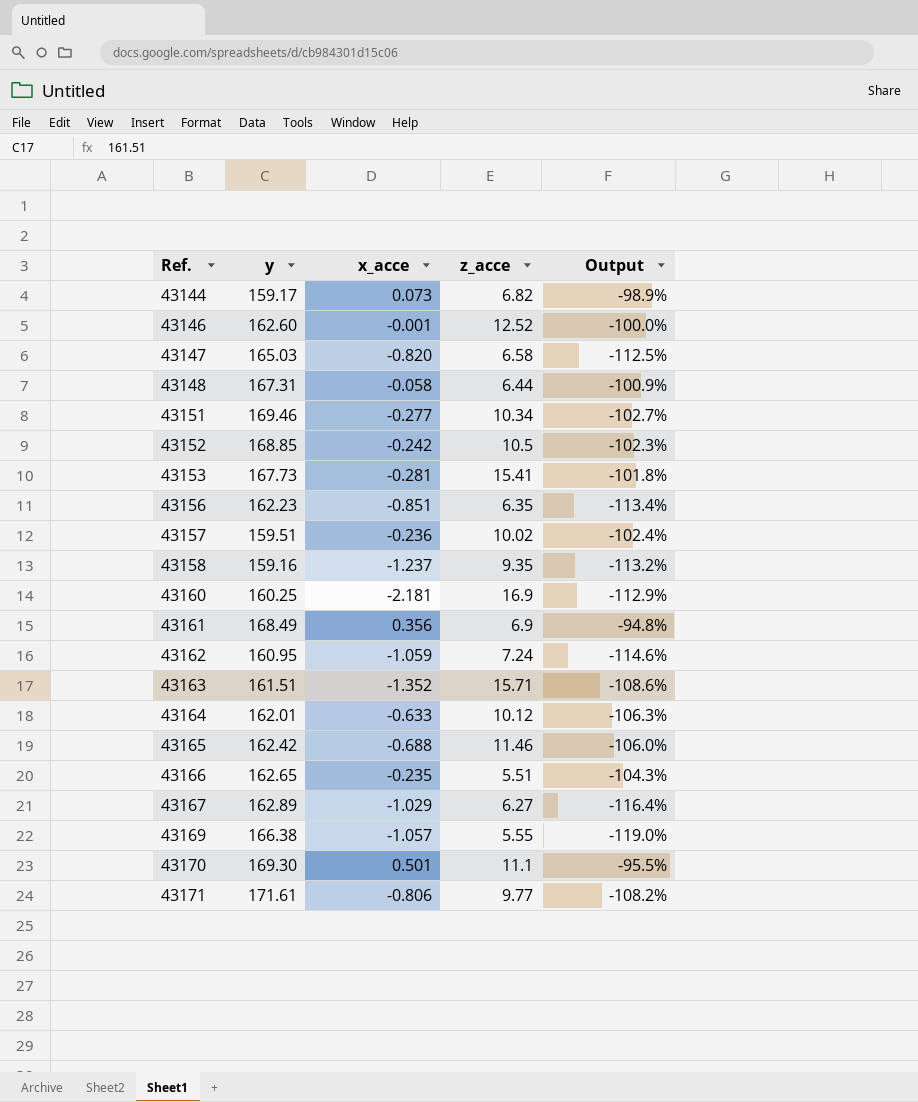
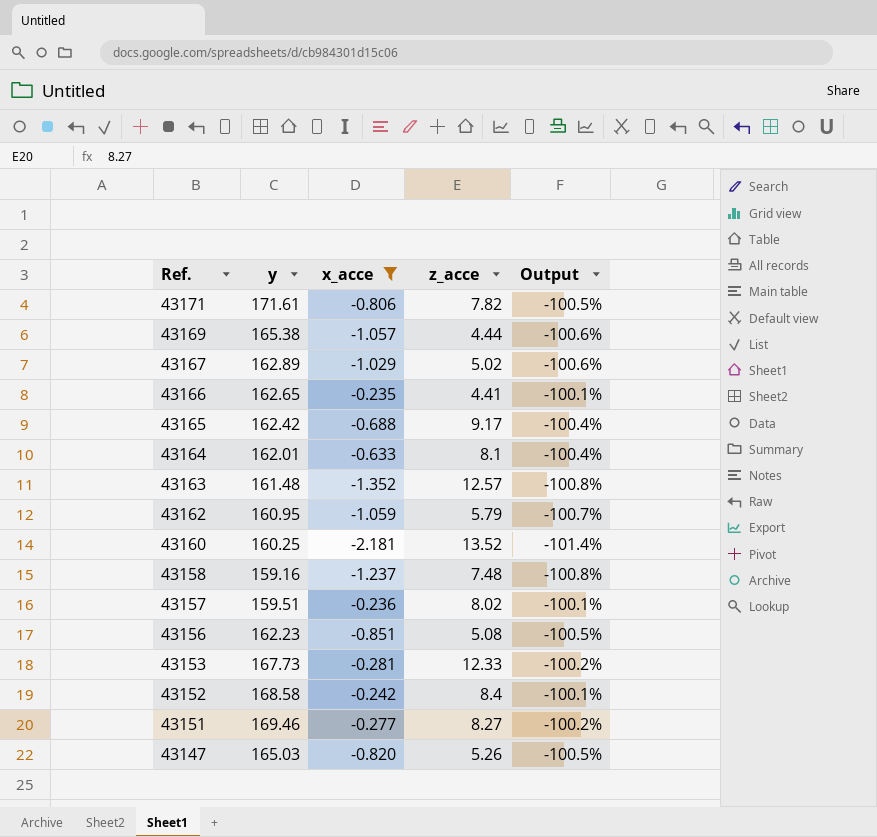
filter: none -> x_acce <= -0.235
row order: Ref. ascending -> Ref. descending
column Output | formula: ([x_acce] - [z_acce]) / [z_acce] -> ([x_acce] - [y]) / [y]
43171 | z_acce: 9.77 -> 7.82
43169 | y: 166.38 -> 165.38
43169 | z_acce: 5.55 -> 4.44
43167 | z_acce: 6.27 -> 5.02
43166 | z_acce: 5.51 -> 4.41
43165 | z_acce: 11.46 -> 9.17
43164 | z_acce: 10.12 -> 8.1
43163 | y: 161.51 -> 161.48
43163 | z_acce: 15.71 -> 12.57
43162 | z_acce: 7.24 -> 5.79
43160 | z_acce: 16.9 -> 13.52
43158 | z_acce: 9.35 -> 7.48
43157 | z_acce: 10.02 -> 8.02
43156 | z_acce: 6.35 -> 5.08
43153 | z_acce: 15.41 -> 12.33
43152 | y: 168.85 -> 168.58
43152 | z_acce: 10.5 -> 8.4
43151 | z_acce: 10.34 -> 8.27
43147 | z_acce: 6.58 -> 5.26

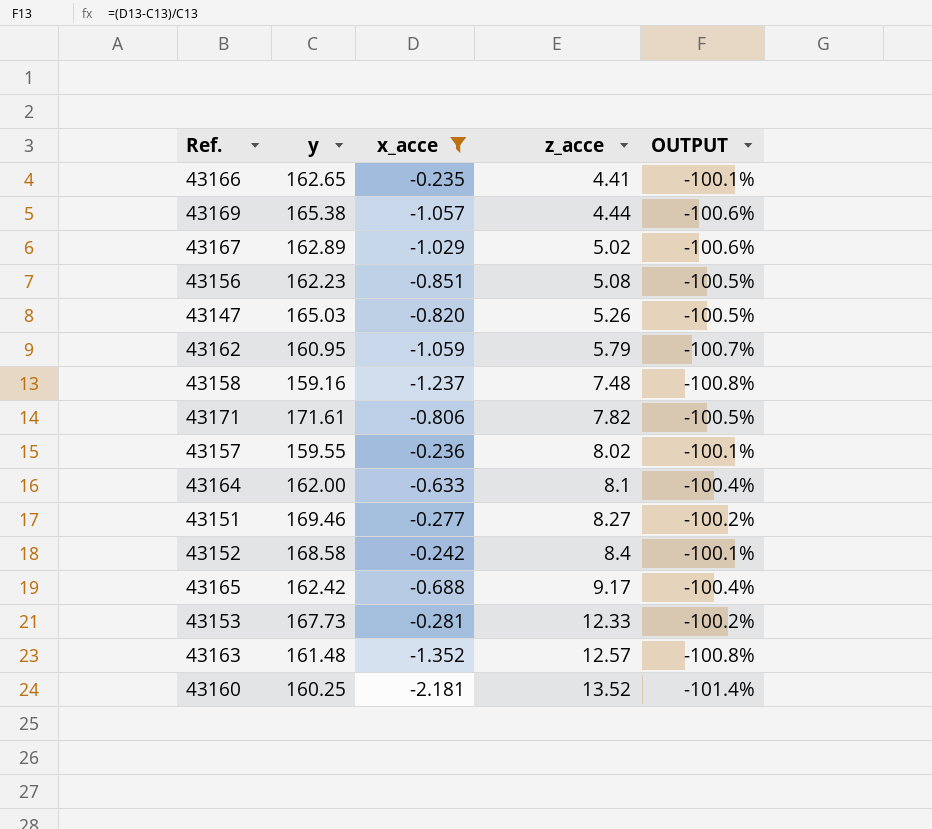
row order: Ref. descending -> z_acce ascending
column name: Output -> OUTPUT
43157 | y: 159.51 -> 159.55
43164 | y: 162.01 -> 162.00

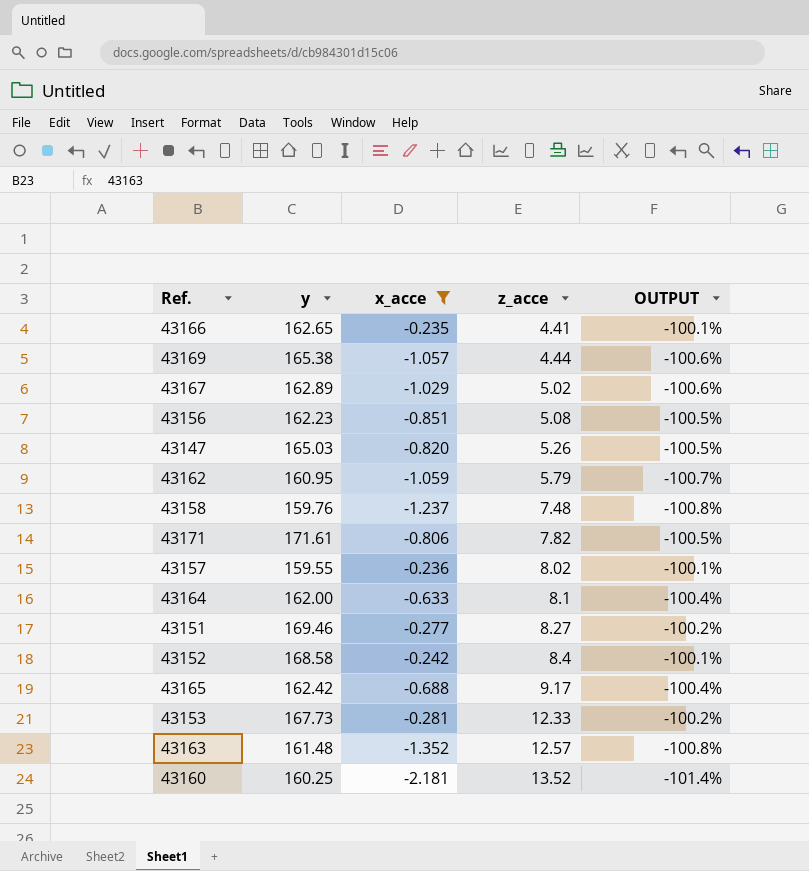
43158 | y: 159.16 -> 159.76

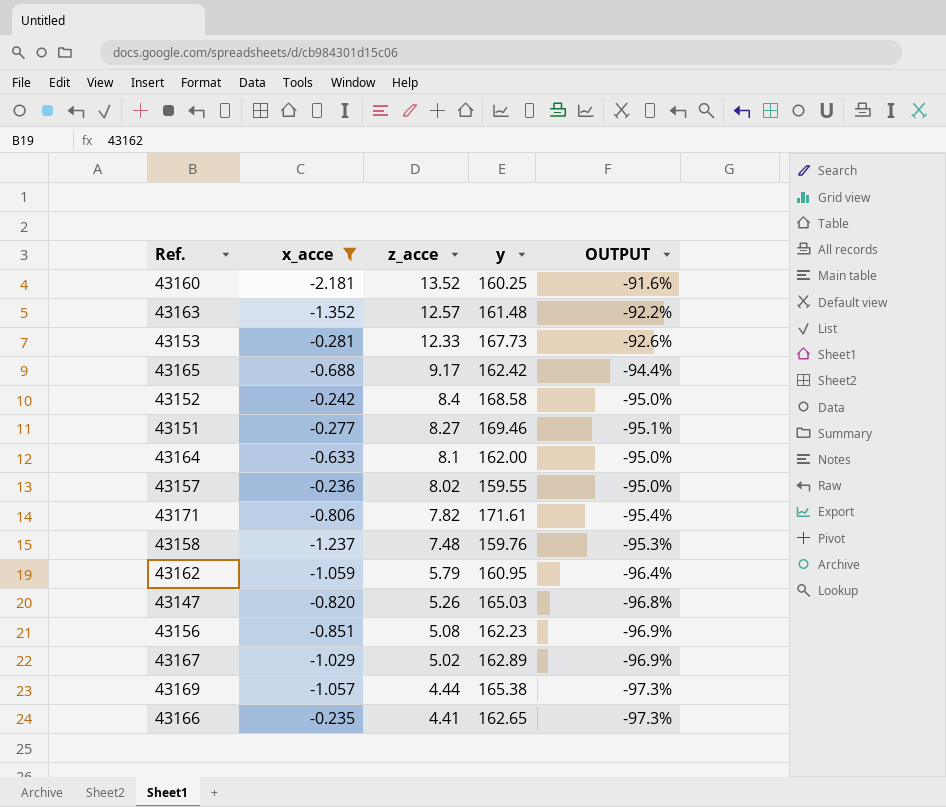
row order: z_acce ascending -> z_acce descending
column y | position: 2 -> 4
column OUTPUT | formula: ([x_acce] - [y]) / [y] -> ([z_acce] - [y]) / [y]

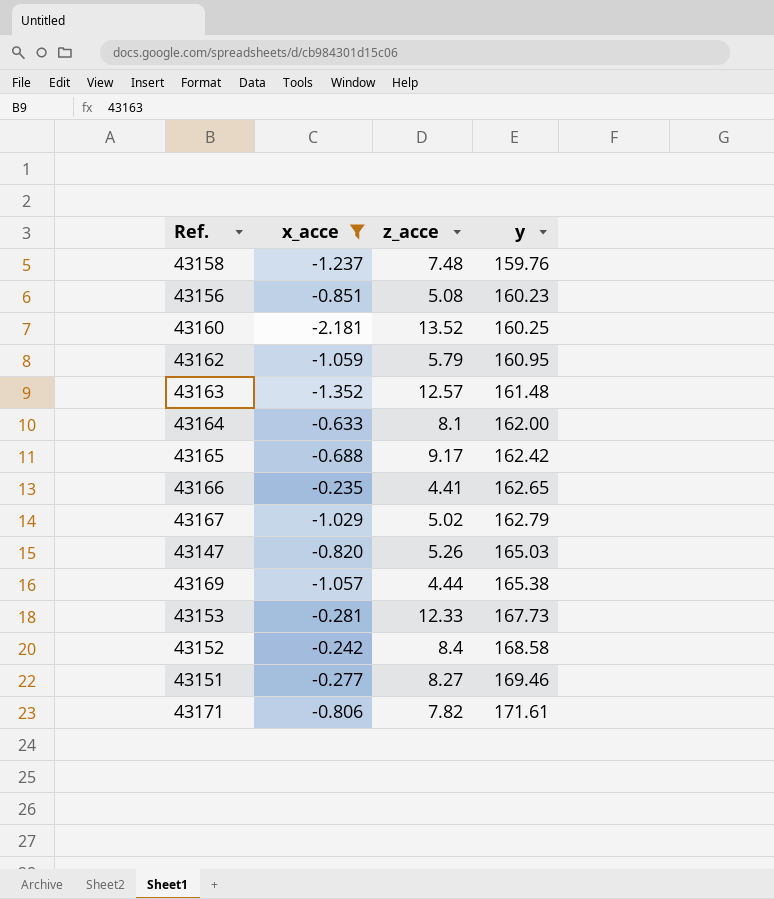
row order: z_acce descending -> y ascending
column OUTPUT | formula: ([z_acce] - [y]) / [y] -> none
row 43157: -0.236 | 8.02 | 159.55 | -95.0% -> none
43156 | y: 162.23 -> 160.23
43167 | y: 162.89 -> 162.79

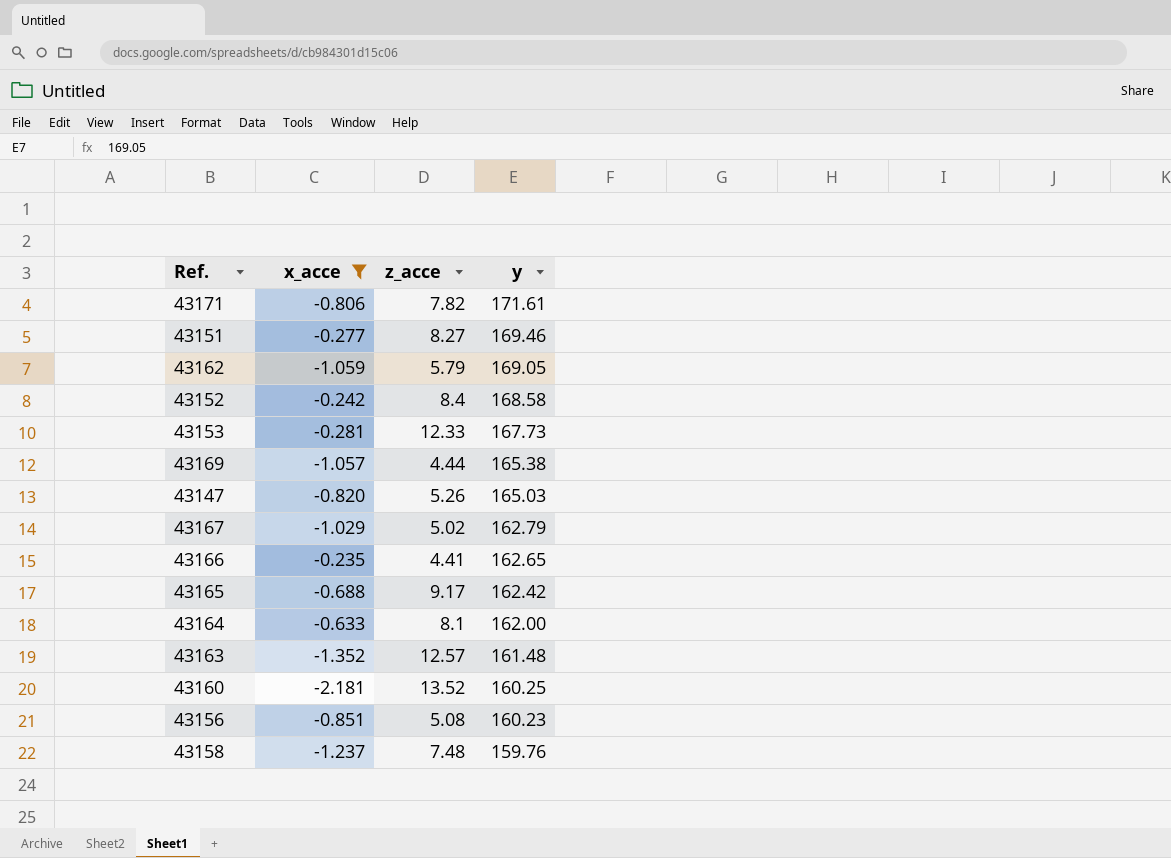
row order: y ascending -> y descending
43162 | y: 160.95 -> 169.05

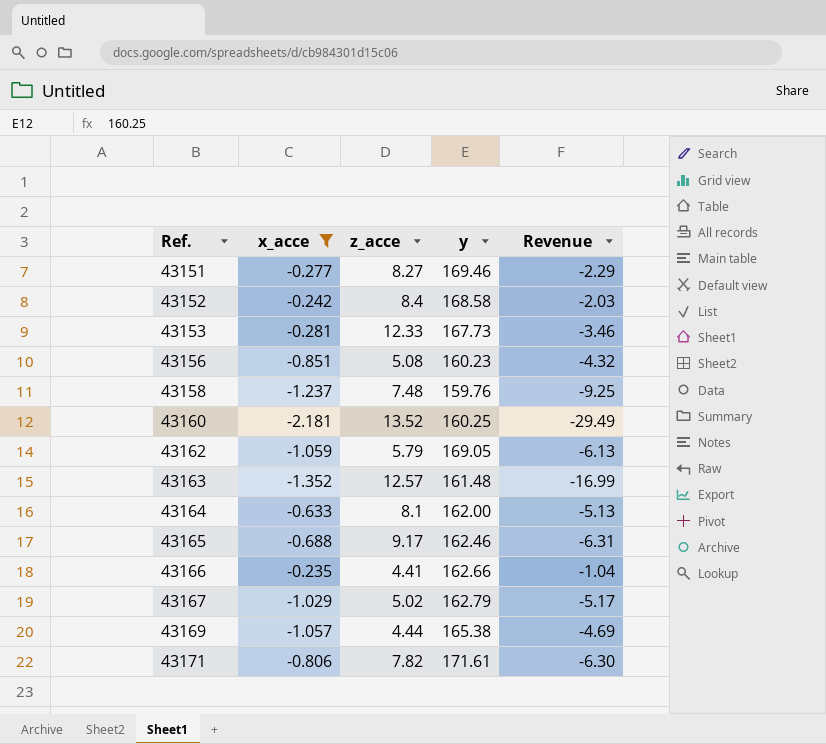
row order: y descending -> Ref. ascending
column Revenue | formula: none -> [x_acce] * [z_acce]
row 43147: -0.820 | 5.26 | 165.03 -> none
43165 | y: 162.42 -> 162.46
43166 | y: 162.65 -> 162.66

